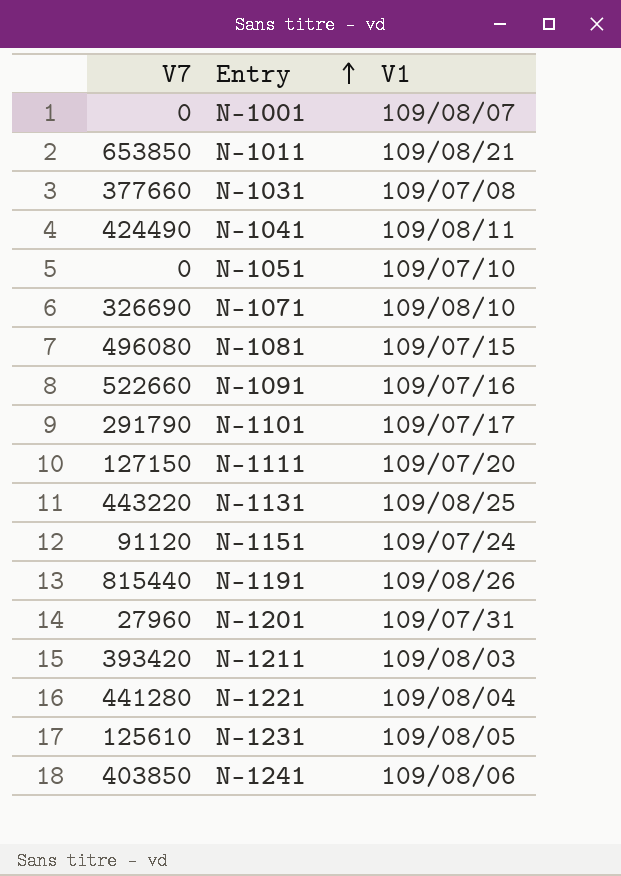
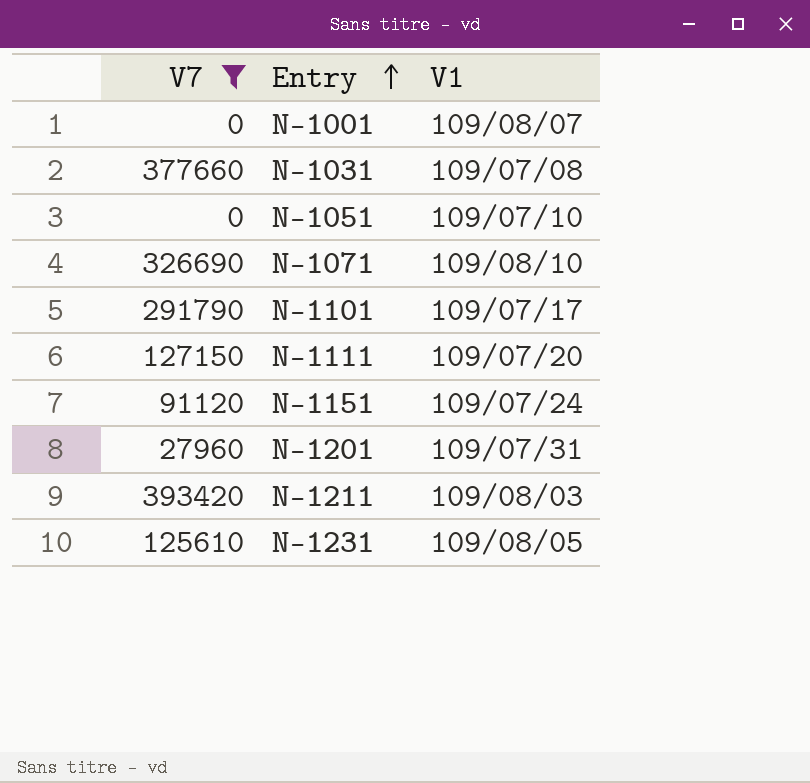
filter: none -> V7 <= 393420

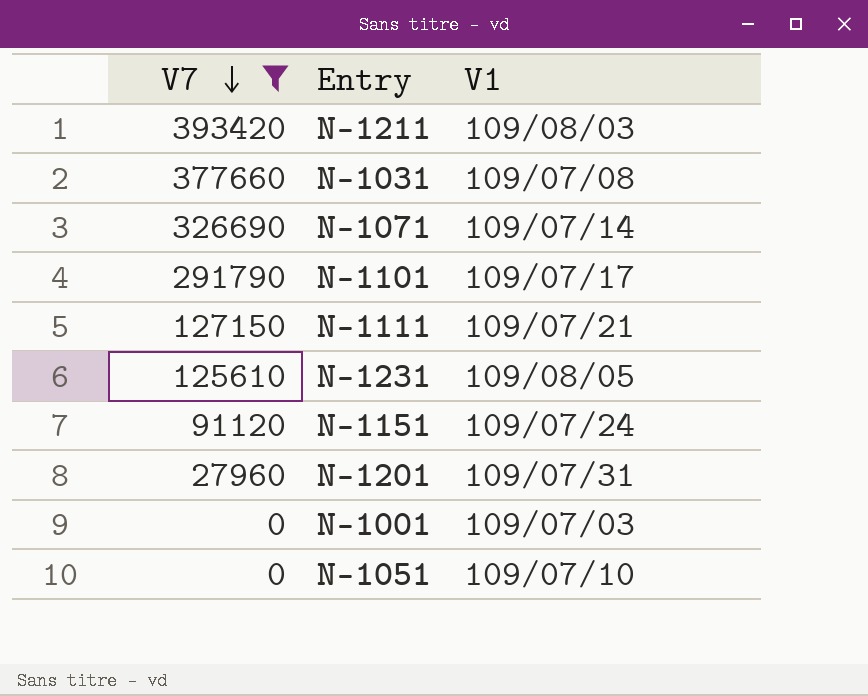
row order: Entry ascending -> V7 descending
N-1071 | V1: 109/08/10 -> 109/07/14
N-1111 | V1: 109/07/20 -> 109/07/21
N-1001 | V1: 109/08/07 -> 109/07/03

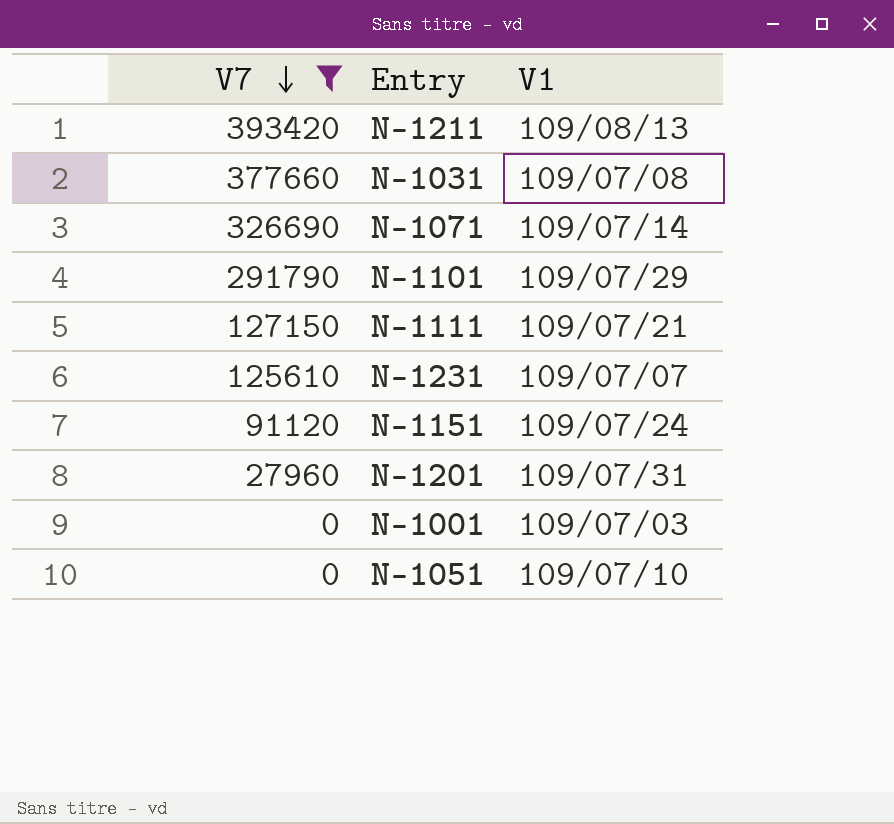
N-1211 | V1: 109/08/03 -> 109/08/13
N-1101 | V1: 109/07/17 -> 109/07/29
N-1231 | V1: 109/08/05 -> 109/07/07

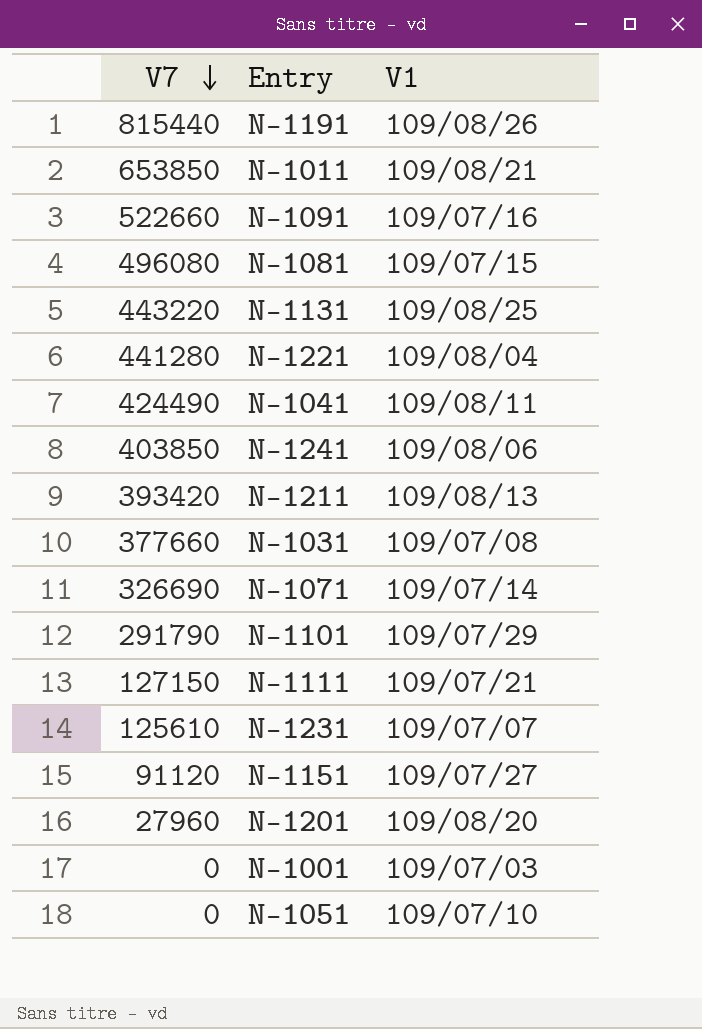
filter: V7 <= 393420 -> none
N-1151 | V1: 109/07/24 -> 109/07/27
N-1201 | V1: 109/07/31 -> 109/08/20

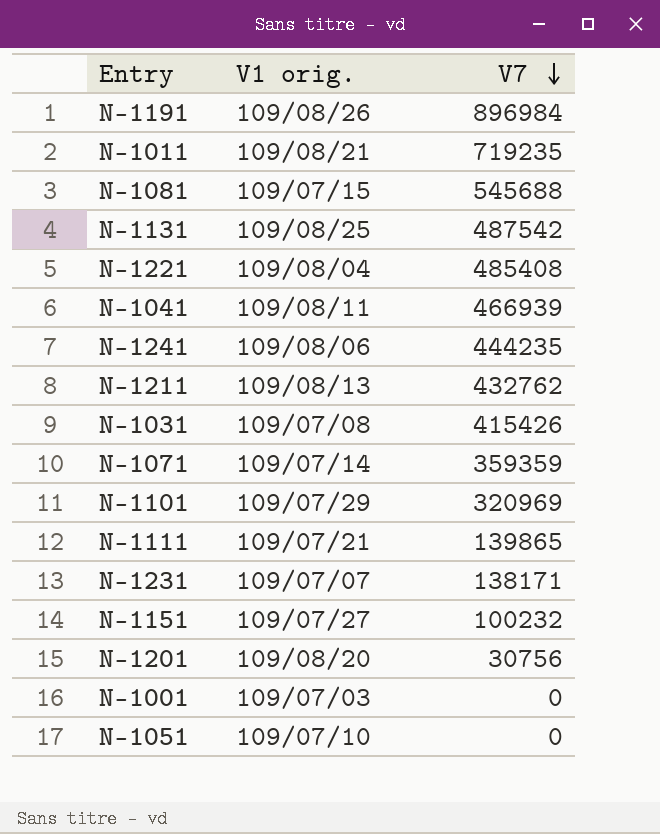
column name: V1 -> V1 orig.
column V7 | position: 1 -> 3
row N-1091: 522660 | 109/07/16 -> none
N-1191 | V7: 815440 -> 896984
N-1011 | V7: 653850 -> 719235
N-1081 | V7: 496080 -> 545688
N-1131 | V7: 443220 -> 487542
N-1221 | V7: 441280 -> 485408
N-1041 | V7: 424490 -> 466939
N-1241 | V7: 403850 -> 444235
N-1211 | V7: 393420 -> 432762
N-1031 | V7: 377660 -> 415426
N-1071 | V7: 326690 -> 359359
N-1101 | V7: 291790 -> 320969
N-1111 | V7: 127150 -> 139865
N-1231 | V7: 125610 -> 138171
N-1151 | V7: 91120 -> 100232
N-1201 | V7: 27960 -> 30756

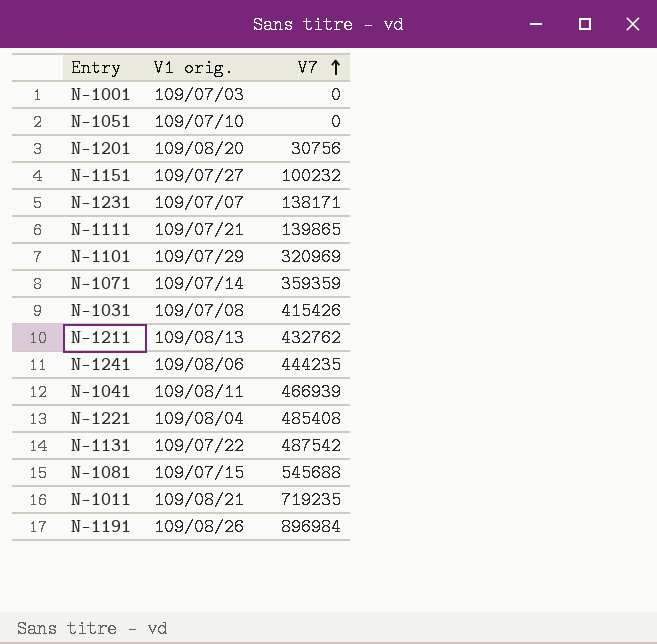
row order: V7 descending -> V7 ascending
N-1131 | V1 orig.: 109/08/25 -> 109/07/22

